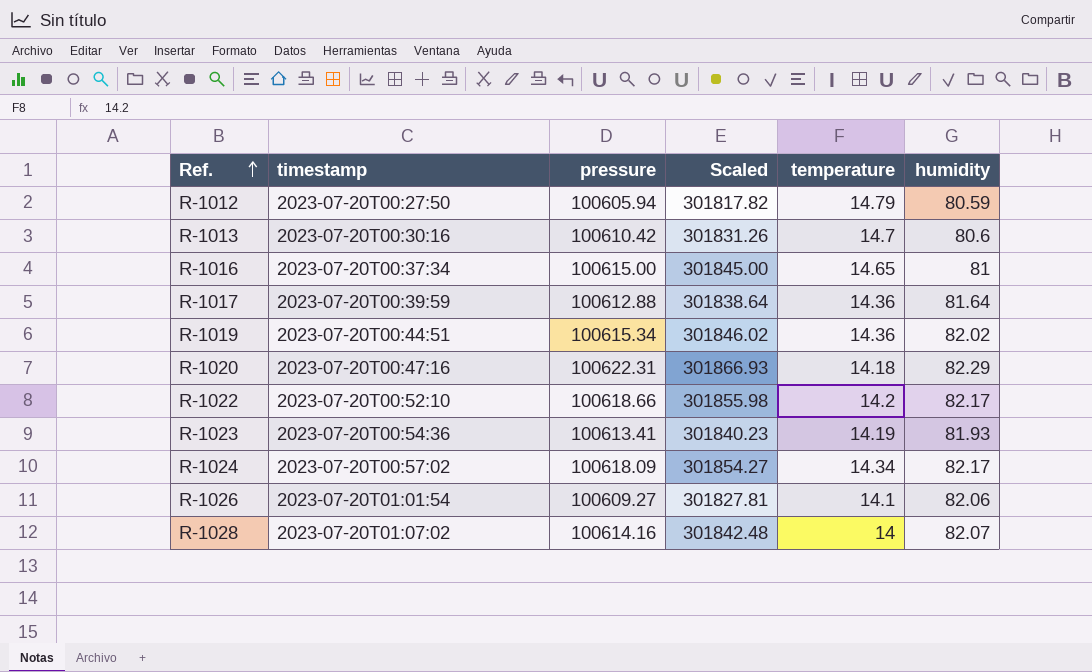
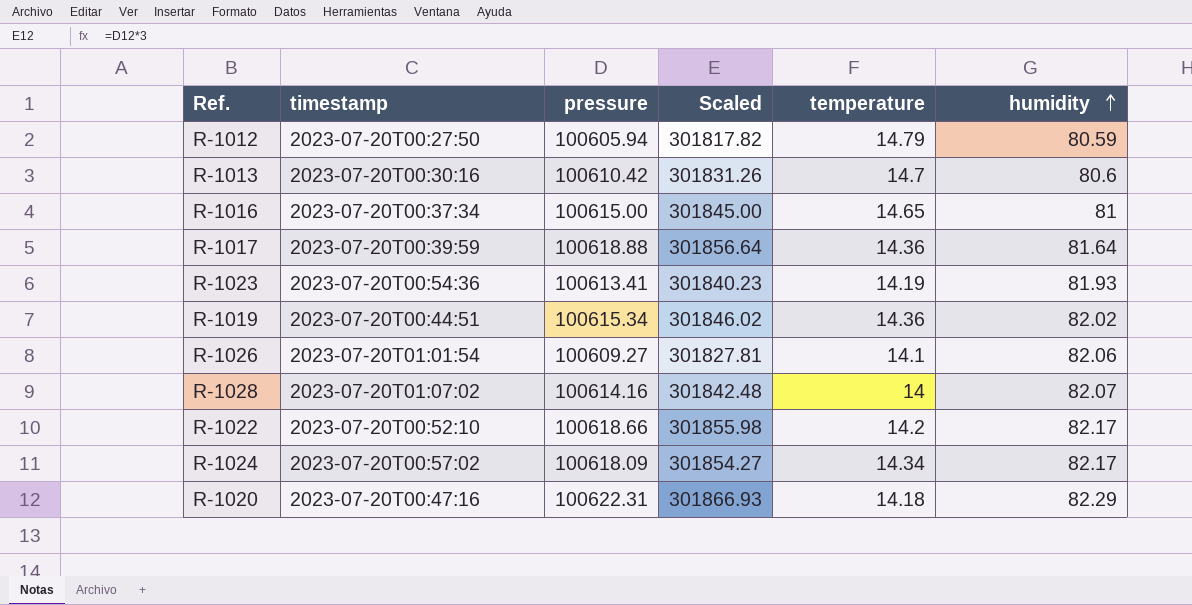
row order: Ref. ascending -> humidity ascending
R-1017 | pressure: 100612.88 -> 100618.88
R-1017 | Scaled: 301838.64 -> 301856.64

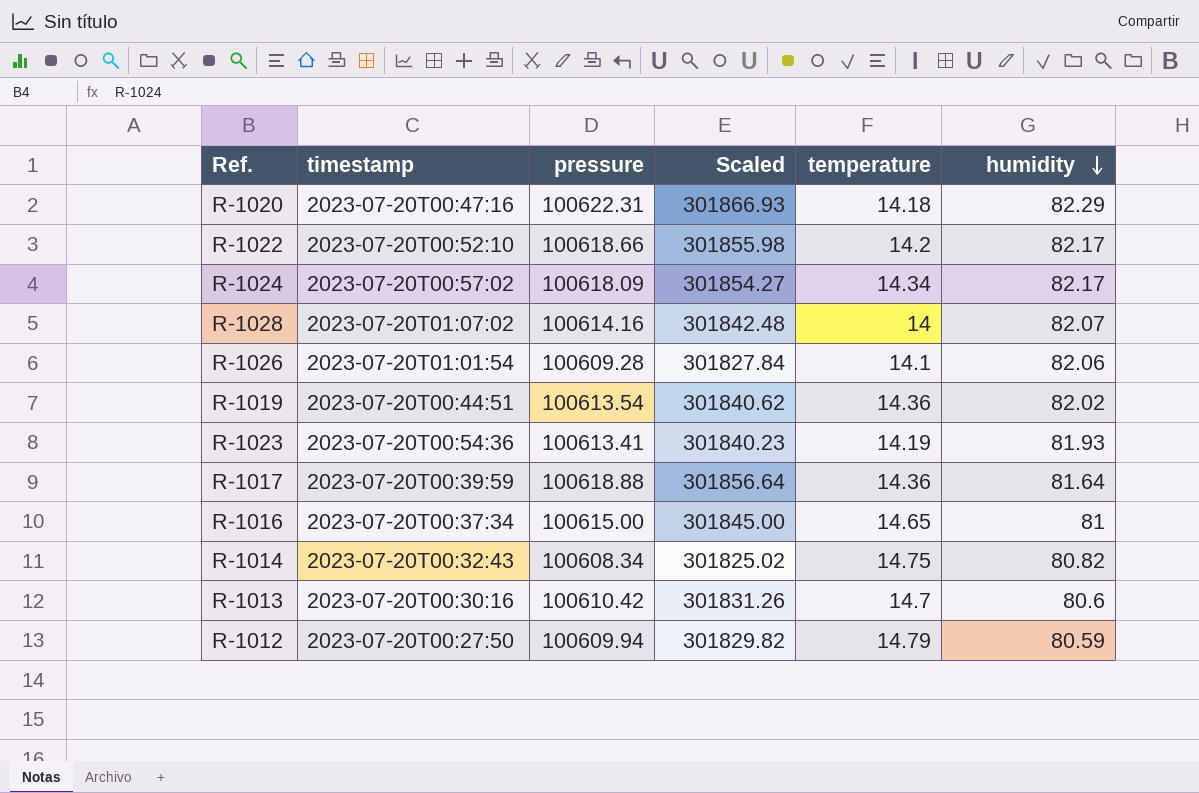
row order: humidity ascending -> humidity descending
R-1026 | pressure: 100609.27 -> 100609.28
R-1026 | Scaled: 301827.81 -> 301827.84
R-1019 | pressure: 100615.34 -> 100613.54
R-1019 | Scaled: 301846.02 -> 301840.62
row R-1014: none -> 2023-07-20T00:32:43 | 100608.34 | 301825.02 | 14.75 | 80.82
R-1012 | pressure: 100605.94 -> 100609.94
R-1012 | Scaled: 301817.82 -> 301829.82

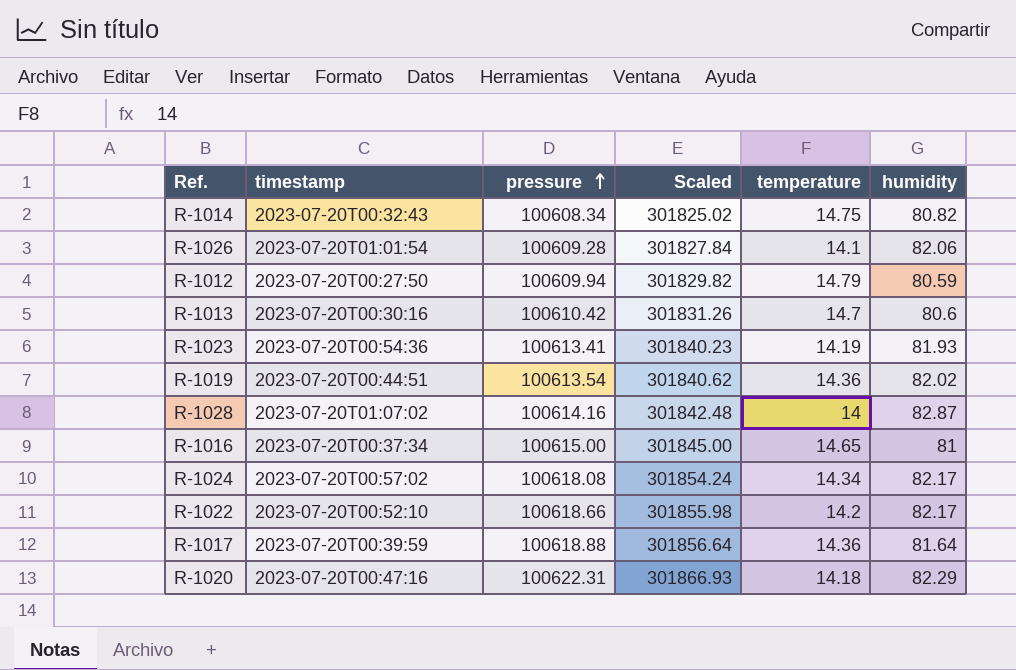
row order: humidity descending -> pressure ascending
R-1028 | humidity: 82.07 -> 82.87
R-1024 | pressure: 100618.09 -> 100618.08
R-1024 | Scaled: 301854.27 -> 301854.24

